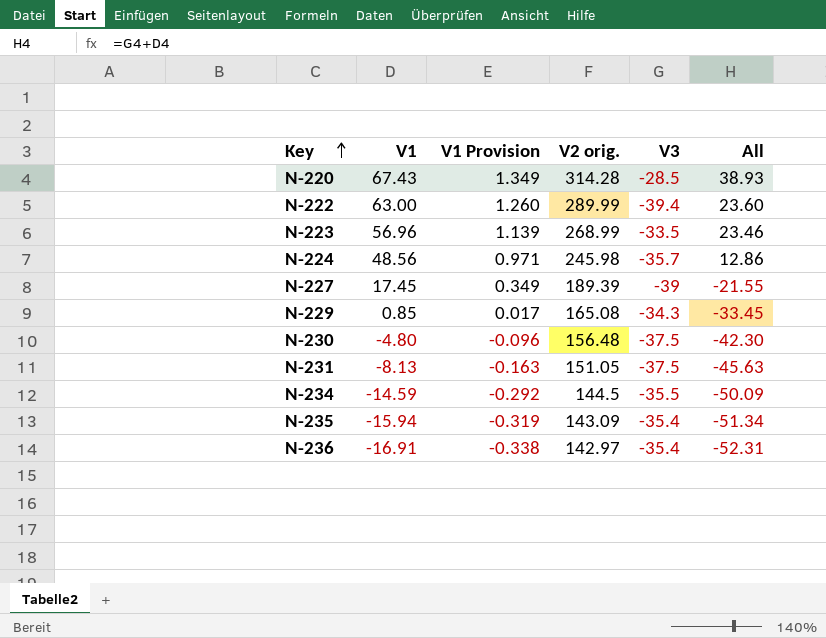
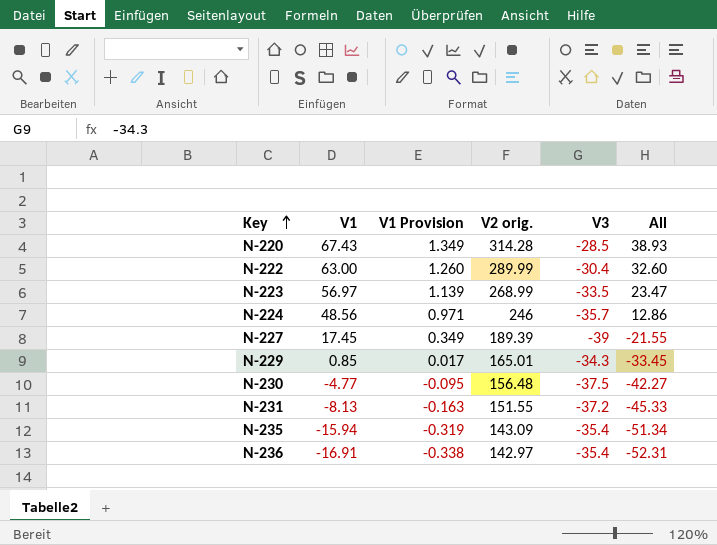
row N-234: -14.59 | -0.292 | 144.5 | -35.5 | -50.09 -> none
N-222 | V3: -39.4 -> -30.4
N-222 | All: 23.60 -> 32.60
N-223 | V1: 56.96 -> 56.97
N-223 | All: 23.46 -> 23.47
N-224 | V2 orig.: 245.98 -> 246
N-229 | V2 orig.: 165.08 -> 165.01
N-230 | V1: -4.80 -> -4.77
N-230 | V1 Provision: -0.096 -> -0.095
N-230 | All: -42.30 -> -42.27
N-231 | V2 orig.: 151.05 -> 151.55
N-231 | V3: -37.5 -> -37.2
N-231 | All: -45.63 -> -45.33

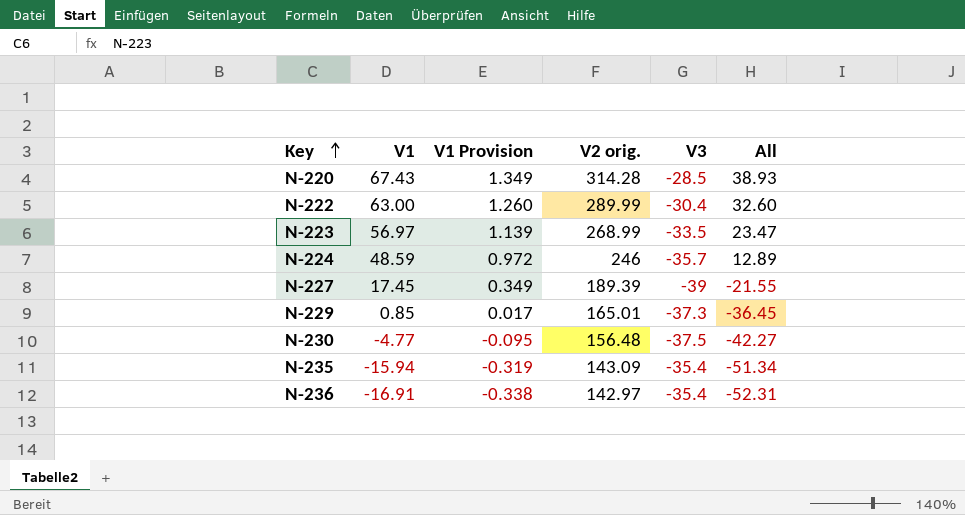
row N-231: -8.13 | -0.163 | 151.55 | -37.2 | -45.33 -> none
N-224 | V1: 48.56 -> 48.59
N-224 | V1 Provision: 0.971 -> 0.972
N-224 | All: 12.86 -> 12.89
N-229 | V3: -34.3 -> -37.3
N-229 | All: -33.45 -> -36.45

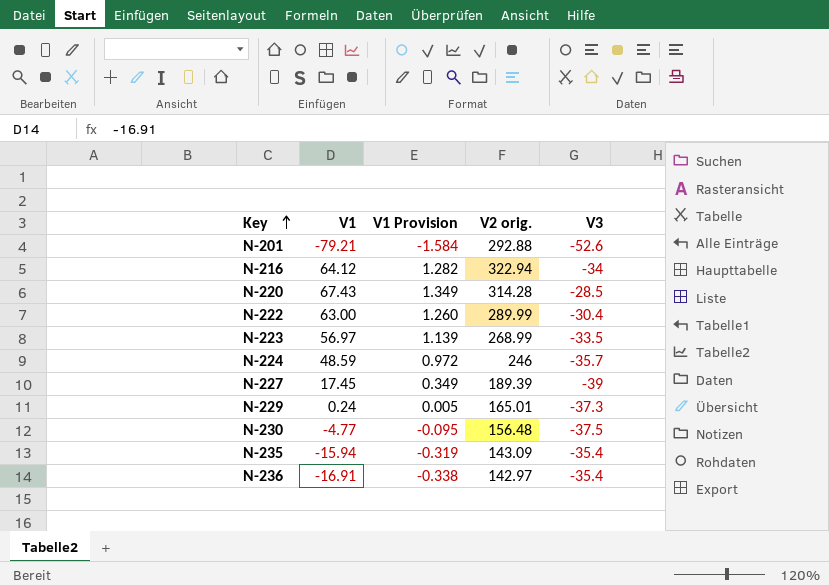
column All | formula: [V1] + [V3] -> none
row N-201: none -> -79.21 | -1.584 | 292.88 | -52.6
row N-216: none -> 64.12 | 1.282 | 322.94 | -34
N-229 | V1: 0.85 -> 0.24
N-229 | V1 Provision: 0.017 -> 0.005

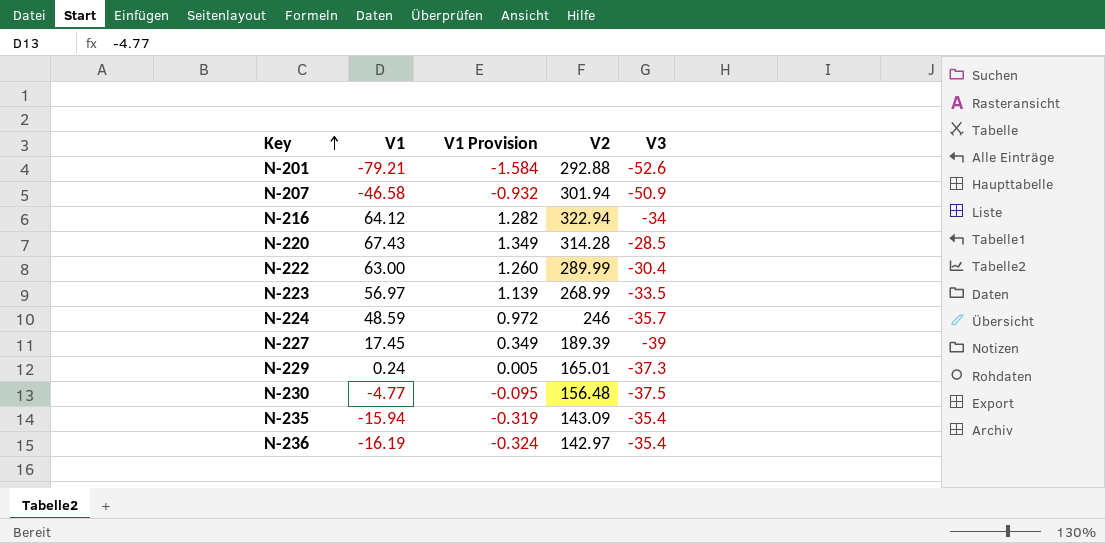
column name: V2 orig. -> V2
row N-207: none -> -46.58 | -0.932 | 301.94 | -50.9
N-236 | V1: -16.91 -> -16.19
N-236 | V1 Provision: -0.338 -> -0.324

